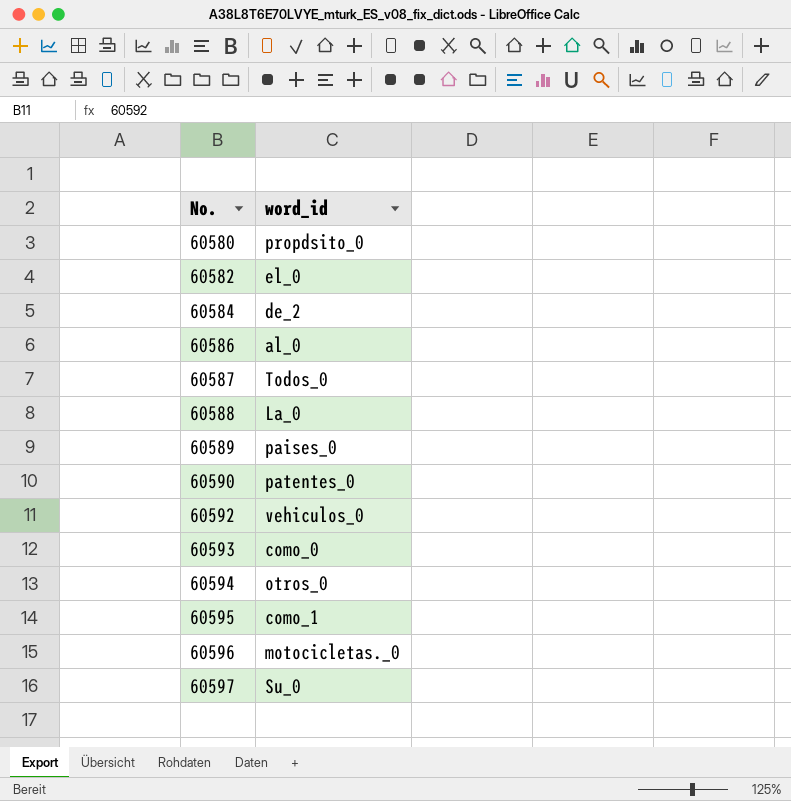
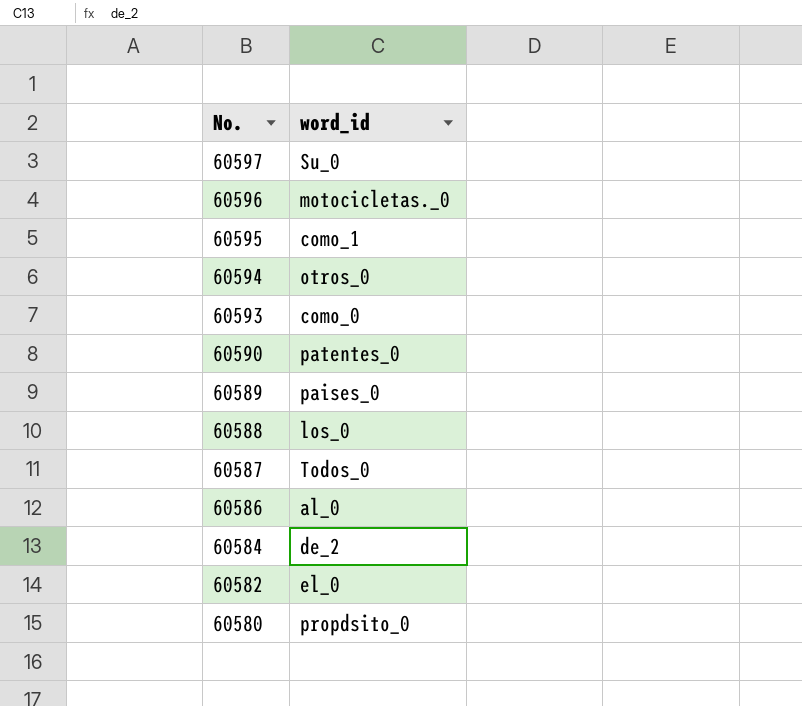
row order: No. ascending -> No. descending
row 60592: vehiculos_0 -> none
60588 | word_id: La_0 -> los_0

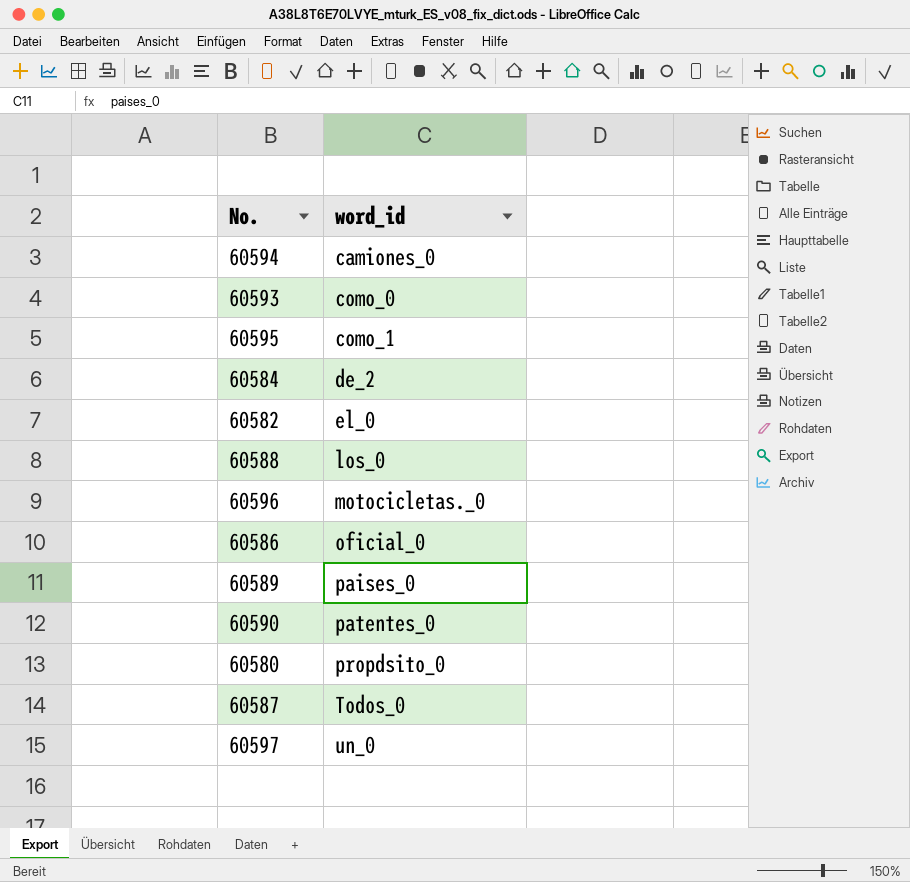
row order: No. descending -> word_id ascending
60594 | word_id: otros_0 -> camiones_0
60586 | word_id: al_0 -> oficial_0
60597 | word_id: Su_0 -> un_0

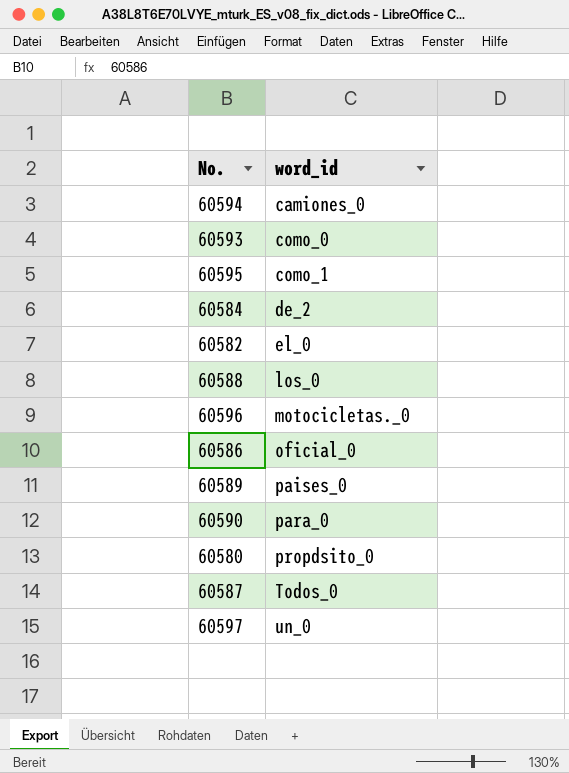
60590 | word_id: patentes_0 -> para_0

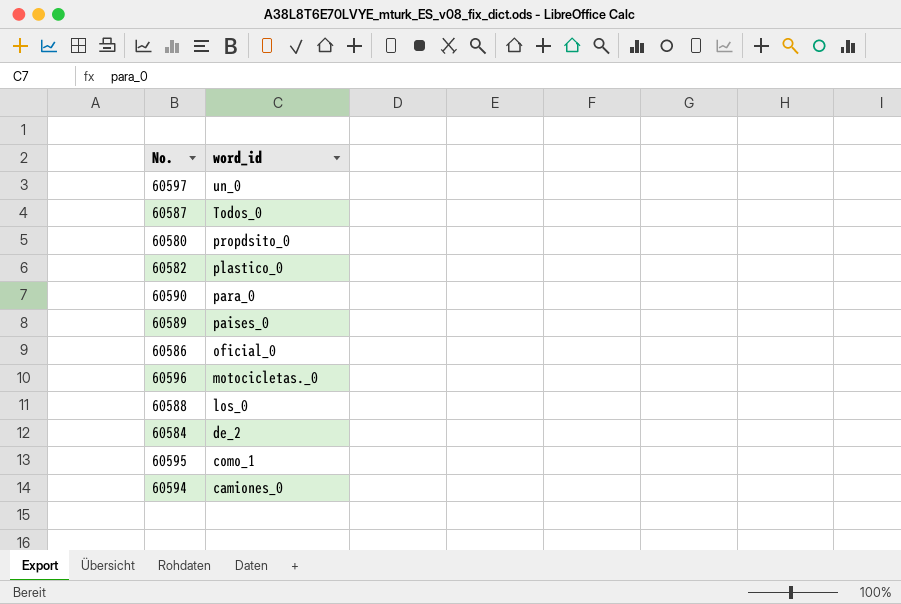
row order: word_id ascending -> word_id descending
row 60593: como_0 -> none
60582 | word_id: el_0 -> plastico_0

